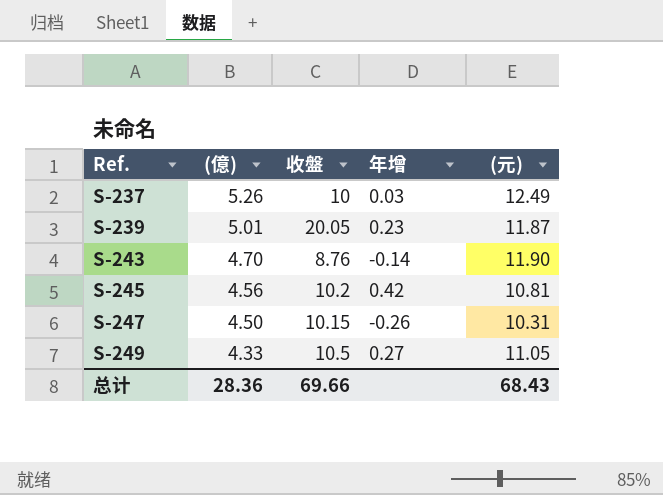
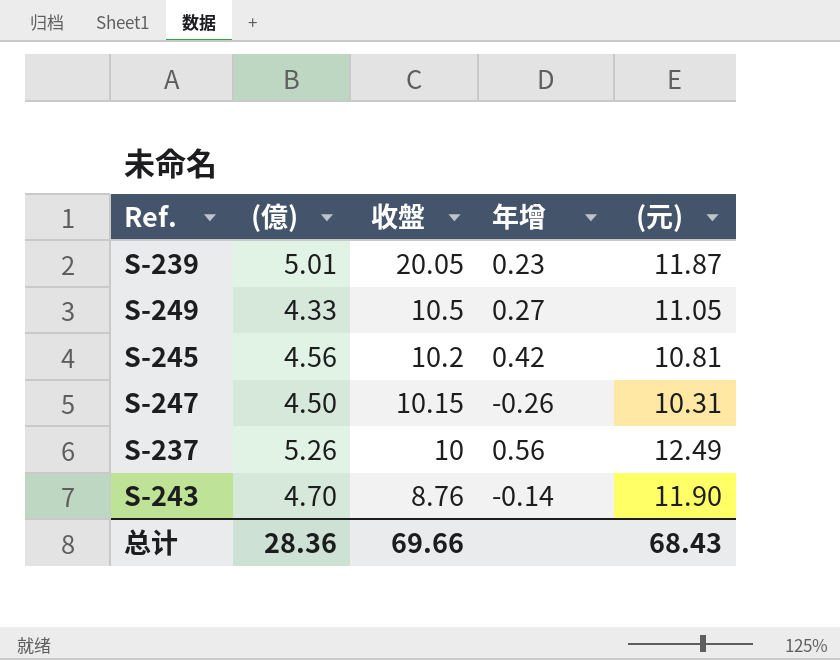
row order: Ref. ascending -> 收盤 descending
S-237 | 年增: 0.03 -> 0.56

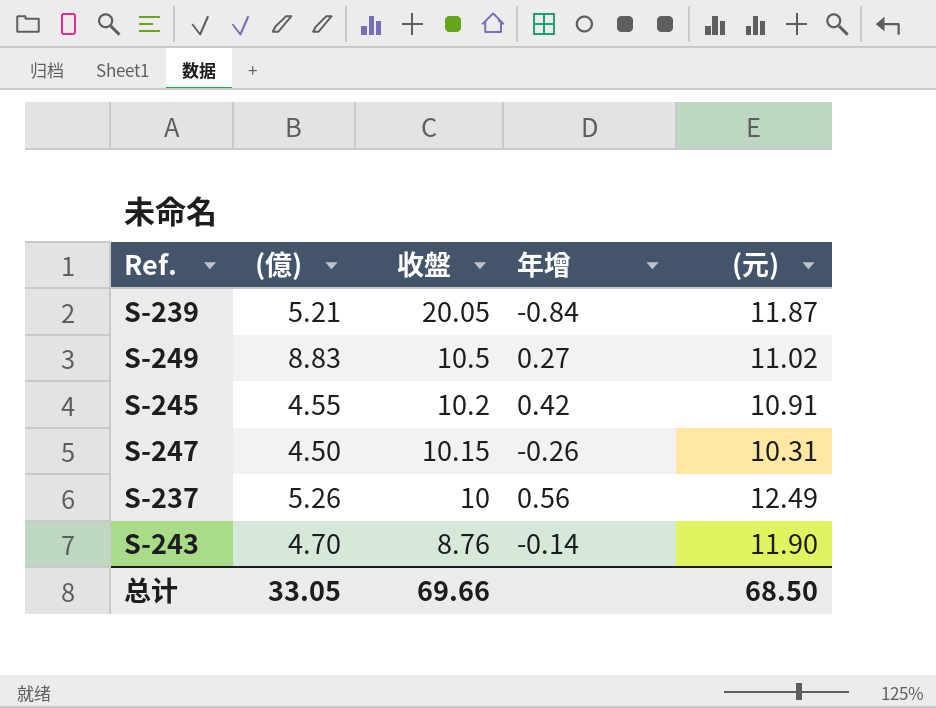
S-239 | (億): 5.01 -> 5.21
S-239 | 年增: 0.23 -> -0.84
S-249 | (億): 4.33 -> 8.83
S-249 | (元): 11.05 -> 11.02
S-245 | (億): 4.56 -> 4.55
S-245 | (元): 10.81 -> 10.91
总计 | (億): 28.36 -> 33.05
总计 | (元): 68.43 -> 68.50

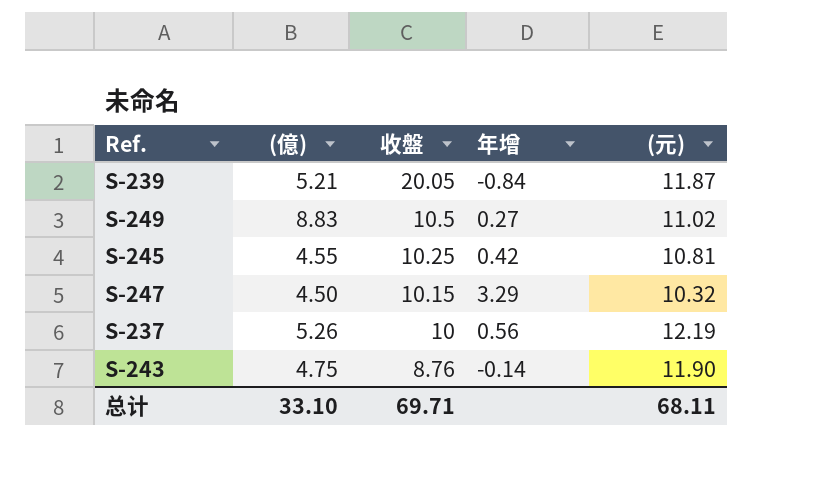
S-245 | 收盤: 10.2 -> 10.25
S-245 | (元): 10.91 -> 10.81
S-247 | 年增: -0.26 -> 3.29
S-247 | (元): 10.31 -> 10.32
S-237 | (元): 12.49 -> 12.19
S-243 | (億): 4.70 -> 4.75
总计 | (億): 33.05 -> 33.10
总计 | 收盤: 69.66 -> 69.71
总计 | (元): 68.50 -> 68.11

